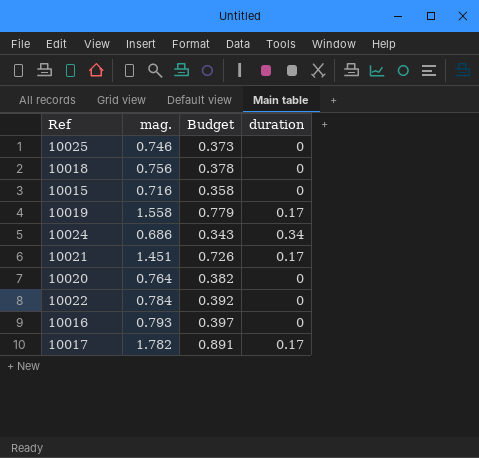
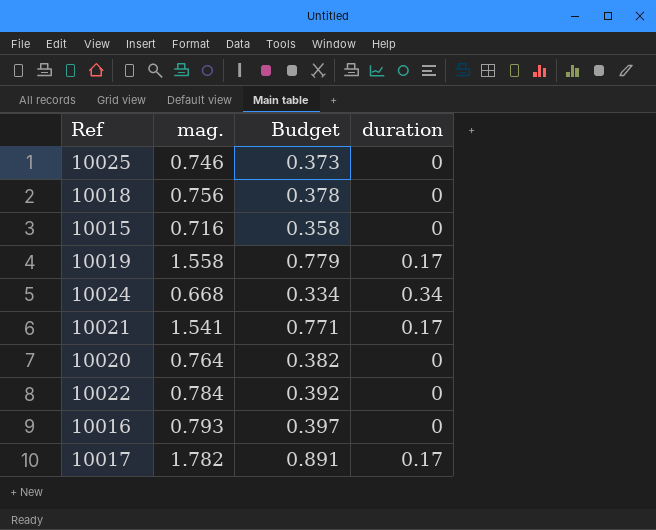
10024 | mag.: 0.686 -> 0.668
10024 | Budget: 0.343 -> 0.334
10021 | mag.: 1.451 -> 1.541
10021 | Budget: 0.726 -> 0.771

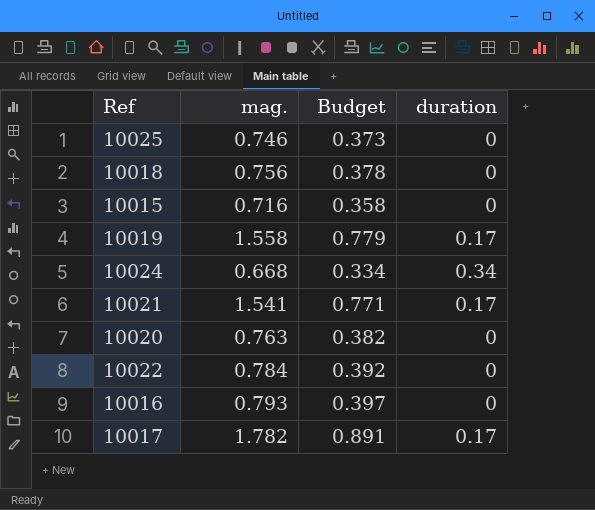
10020 | mag.: 0.764 -> 0.763

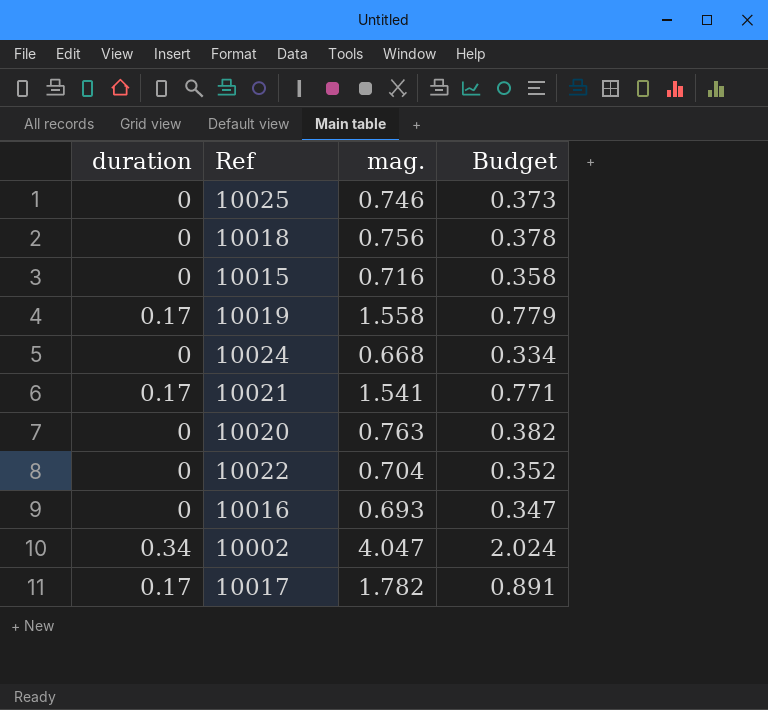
column duration | position: 4 -> 1
10024 | duration: 0.34 -> 0
10022 | mag.: 0.784 -> 0.704
10022 | Budget: 0.392 -> 0.352
10016 | mag.: 0.793 -> 0.693
10016 | Budget: 0.397 -> 0.347
row 10002: none -> 0.34 | 4.047 | 2.024

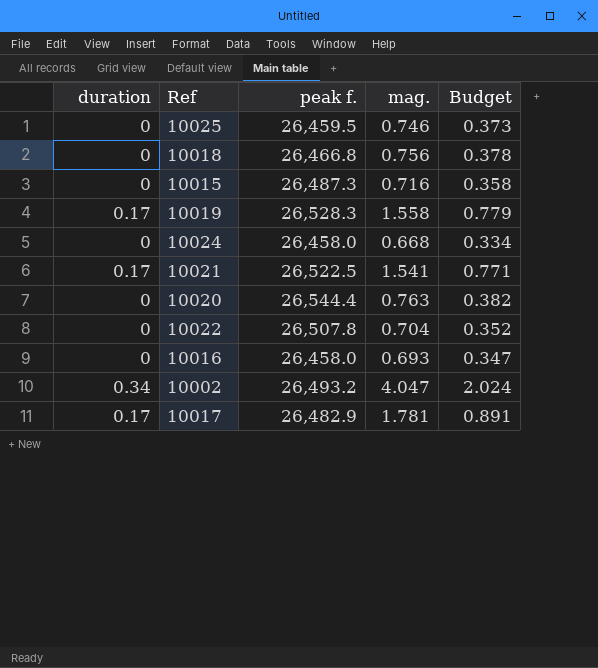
column peak f. | position: none -> 3
10017 | mag.: 1.782 -> 1.781

